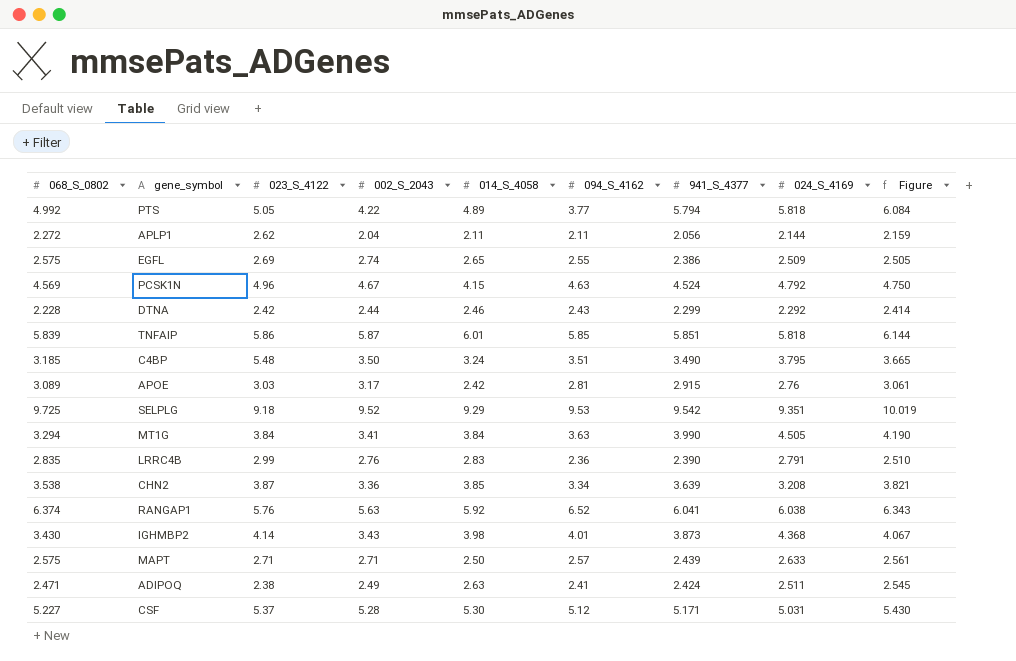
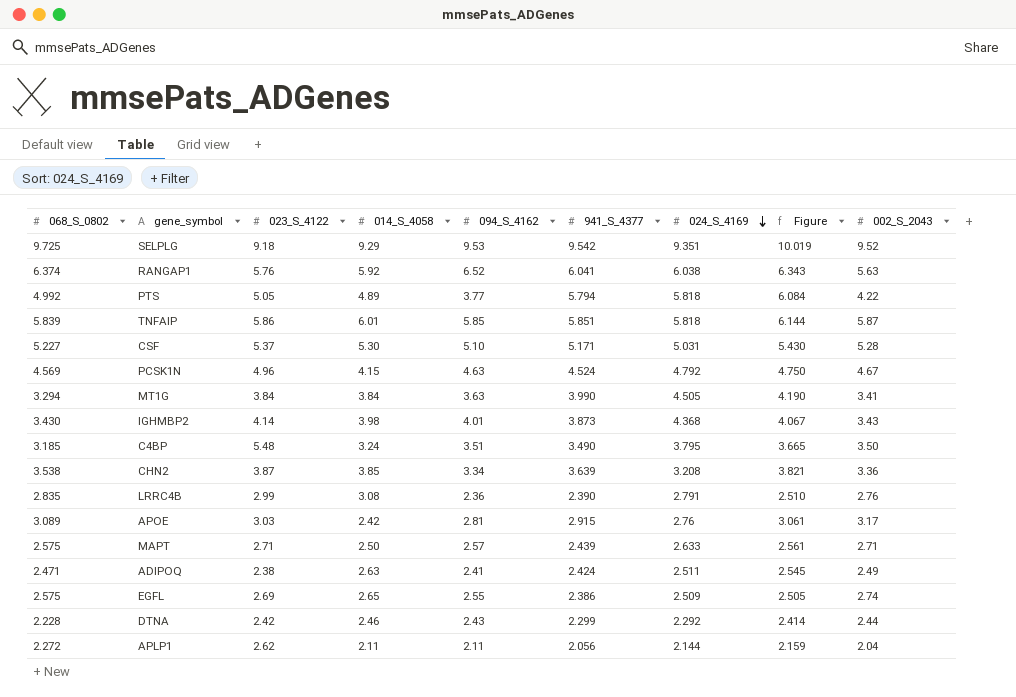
row order: none -> 024_S_4169 descending
column 002_S_2043 | position: 4 -> 9
CSF | 094_S_4162: 5.12 -> 5.10
LRRC4B | 014_S_4058: 2.83 -> 3.08

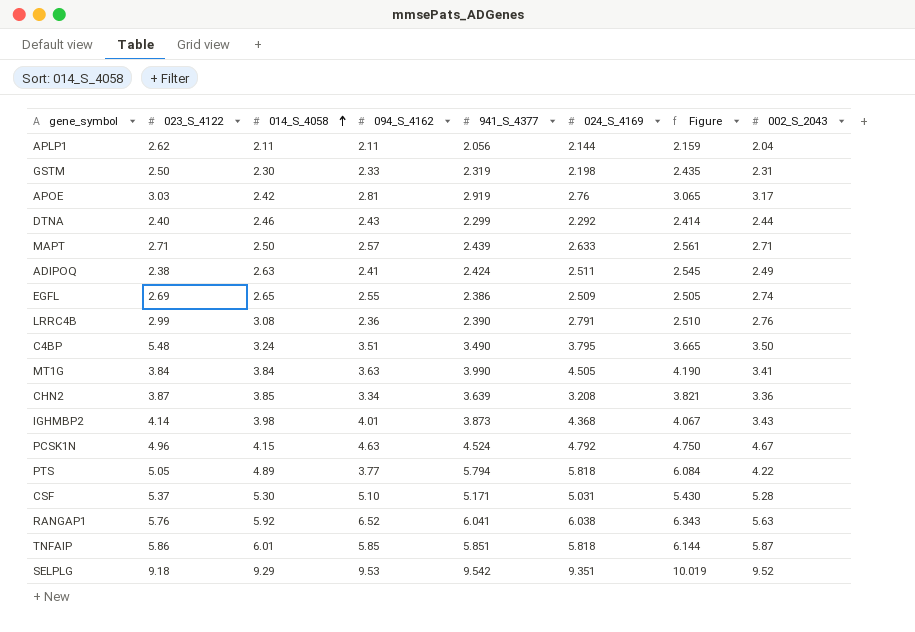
row order: 024_S_4169 descending -> 014_S_4058 ascending
column 068_S_0802 | position: 1 -> none
row GSTM: none -> 2.50 | 2.30 | 2.33 | 2.319 | 2.198 | 2.435 | 2.31
APOE | 941_S_4377: 2.915 -> 2.919
APOE | Figure: 3.061 -> 3.065
DTNA | 023_S_4122: 2.42 -> 2.40

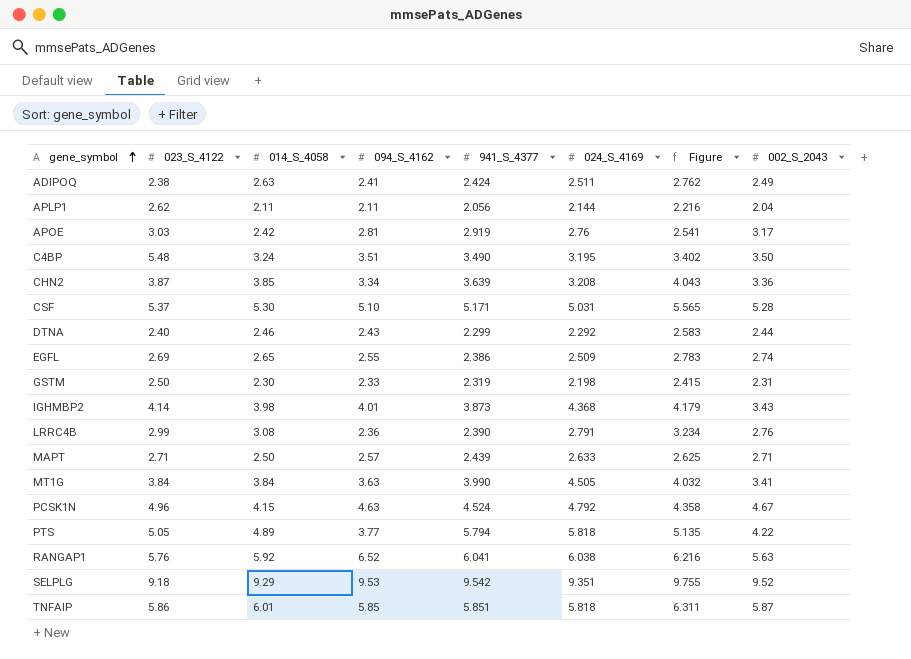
row order: 014_S_4058 ascending -> gene_symbol ascending
column Figure | formula: [941_S_4377] * 1.05 -> [014_S_4058] * 1.05
C4BP | 024_S_4169: 3.795 -> 3.195

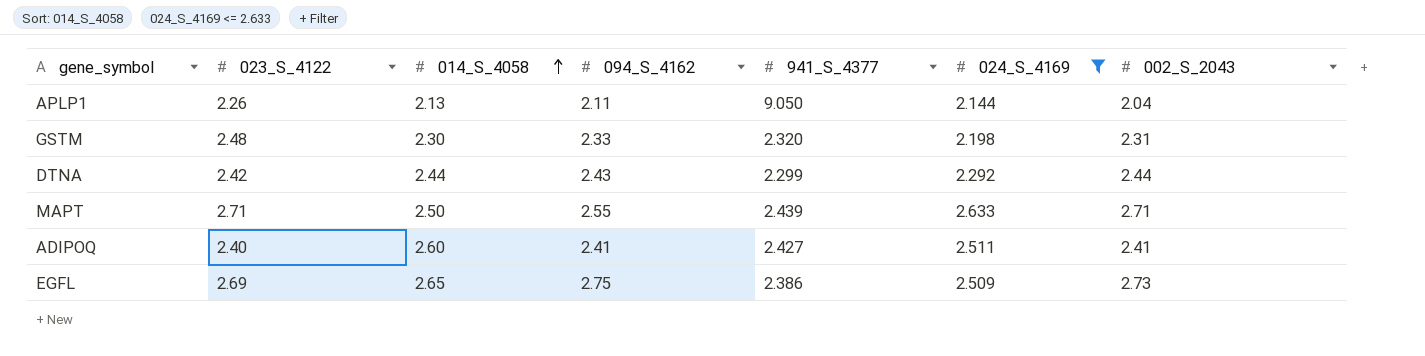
filter: none -> 024_S_4169 <= 2.633
row order: gene_symbol ascending -> 014_S_4058 ascending
column Figure | formula: [014_S_4058] * 1.05 -> none
APLP1 | 023_S_4122: 2.62 -> 2.26
APLP1 | 014_S_4058: 2.11 -> 2.13
APLP1 | 941_S_4377: 2.056 -> 9.050
GSTM | 023_S_4122: 2.50 -> 2.48
GSTM | 941_S_4377: 2.319 -> 2.320
DTNA | 023_S_4122: 2.40 -> 2.42
DTNA | 014_S_4058: 2.46 -> 2.44
MAPT | 094_S_4162: 2.57 -> 2.55
ADIPOQ | 023_S_4122: 2.38 -> 2.40
ADIPOQ | 014_S_4058: 2.63 -> 2.60
ADIPOQ | 941_S_4377: 2.424 -> 2.427
ADIPOQ | 002_S_2043: 2.49 -> 2.41
EGFL | 094_S_4162: 2.55 -> 2.75
EGFL | 002_S_2043: 2.74 -> 2.73

